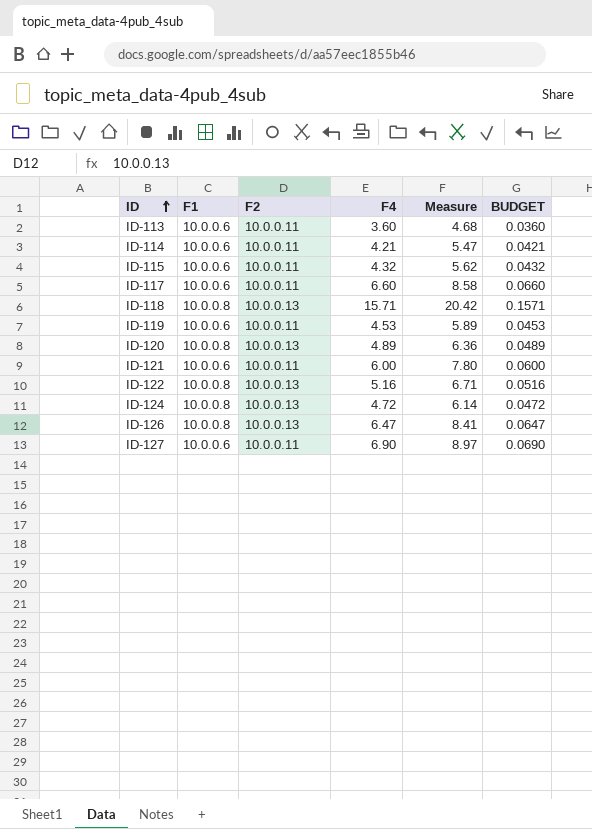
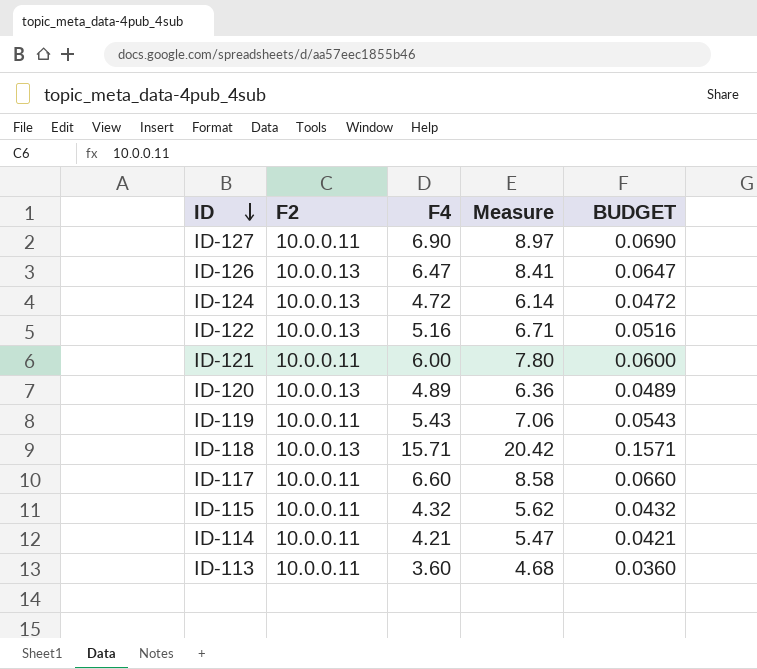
row order: ID ascending -> ID descending
column F1 | position: 2 -> none
ID-119 | F4: 4.53 -> 5.43
ID-119 | Measure: 5.89 -> 7.06
ID-119 | BUDGET: 0.0453 -> 0.0543

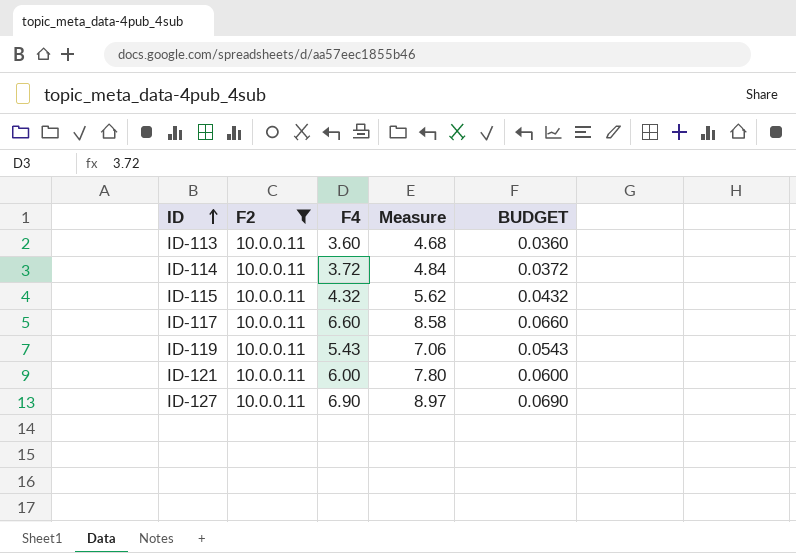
filter: none -> F2 = 10.0.0.11
row order: ID descending -> ID ascending
ID-114 | F4: 4.21 -> 3.72
ID-114 | Measure: 5.47 -> 4.84
ID-114 | BUDGET: 0.0421 -> 0.0372

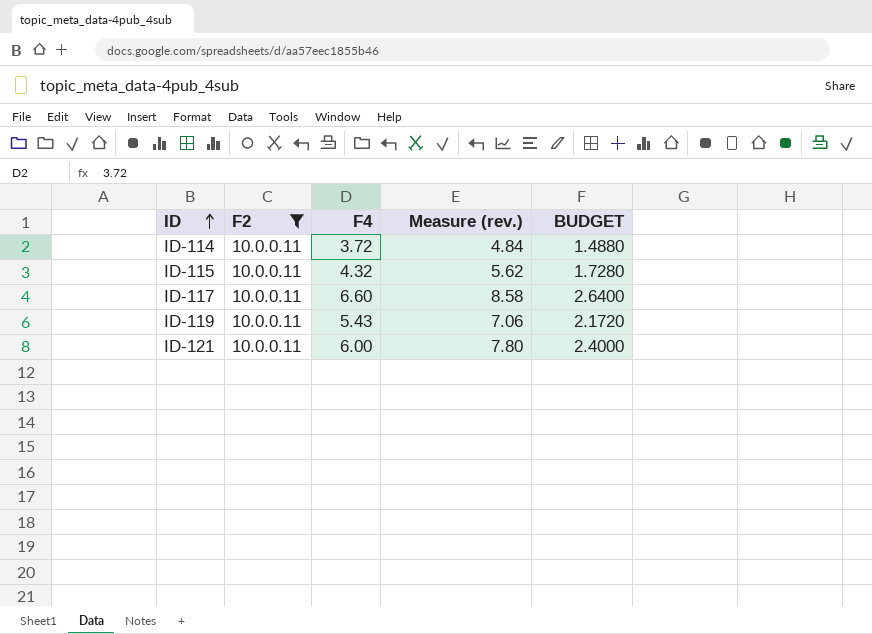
column name: Measure -> Measure (rev.)
column BUDGET | formula: [F4] * 0.01 -> [F4] * 0.4
row ID-113: 10.0.0.11 | 3.60 | 4.68 | 0.0360 -> none
row ID-127: 10.0.0.11 | 6.90 | 8.97 | 0.0690 -> none

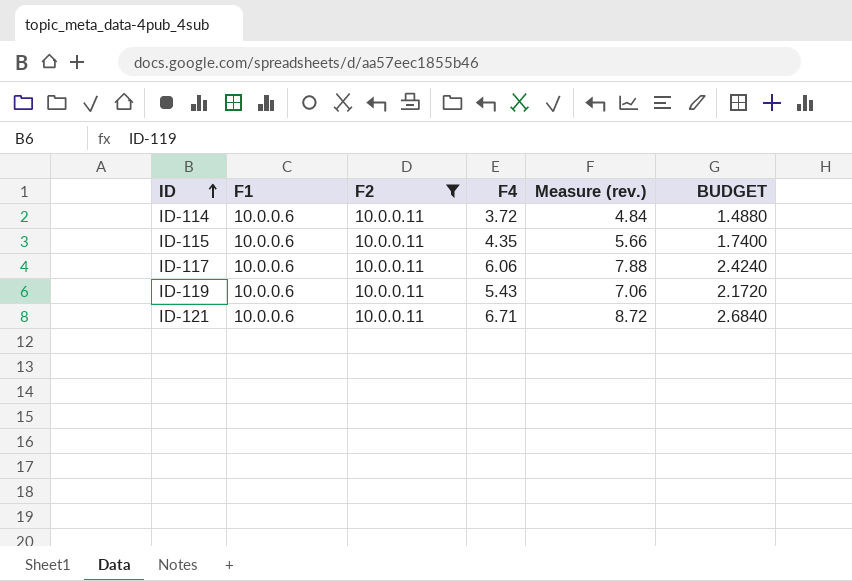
column F1 | position: none -> 2
ID-115 | F4: 4.32 -> 4.35
ID-115 | Measure (rev.): 5.62 -> 5.66
ID-115 | BUDGET: 1.7280 -> 1.7400
ID-117 | F4: 6.60 -> 6.06
ID-117 | Measure (rev.): 8.58 -> 7.88
ID-117 | BUDGET: 2.6400 -> 2.4240
ID-121 | F4: 6.00 -> 6.71
ID-121 | Measure (rev.): 7.80 -> 8.72
ID-121 | BUDGET: 2.4000 -> 2.6840

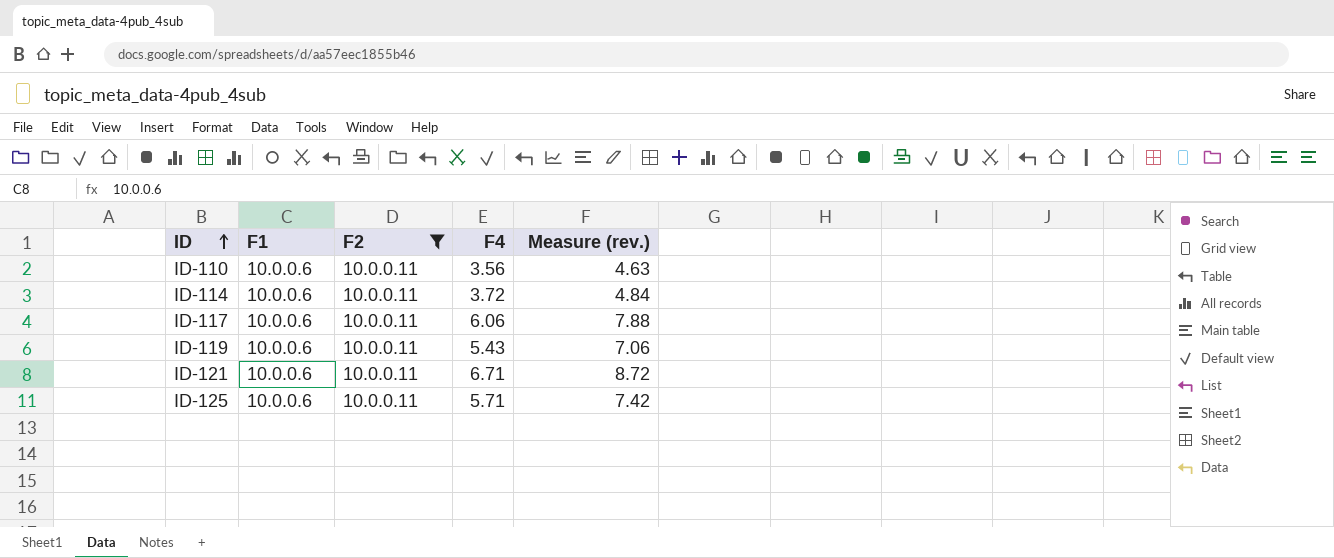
column BUDGET | formula: [F4] * 0.4 -> none
row ID-115: 10.0.0.6 | 10.0.0.11 | 4.35 | 5.66 | 1.7400 -> none
row ID-110: none -> 10.0.0.6 | 10.0.0.11 | 3.56 | 4.63
row ID-125: none -> 10.0.0.6 | 10.0.0.11 | 5.71 | 7.42

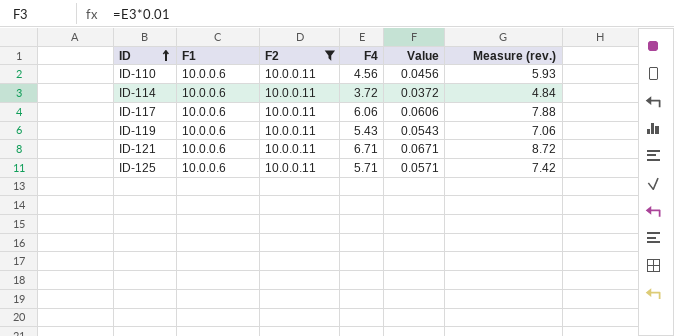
column Value | formula: none -> [F4] * 0.01
ID-110 | F4: 3.56 -> 4.56
ID-110 | Measure (rev.): 4.63 -> 5.93

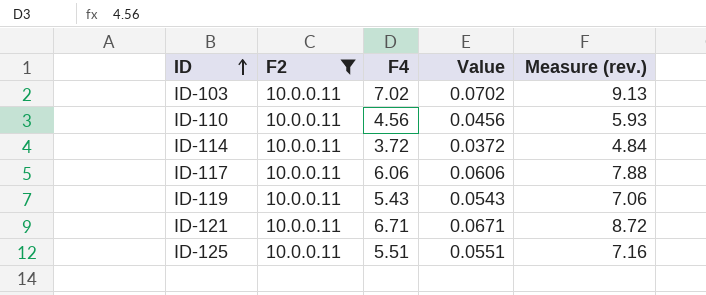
column F1 | position: 2 -> none
row ID-103: none -> 10.0.0.11 | 7.02 | 0.0702 | 9.13
ID-125 | F4: 5.71 -> 5.51
ID-125 | Value: 0.0571 -> 0.0551
ID-125 | Measure (rev.): 7.42 -> 7.16

